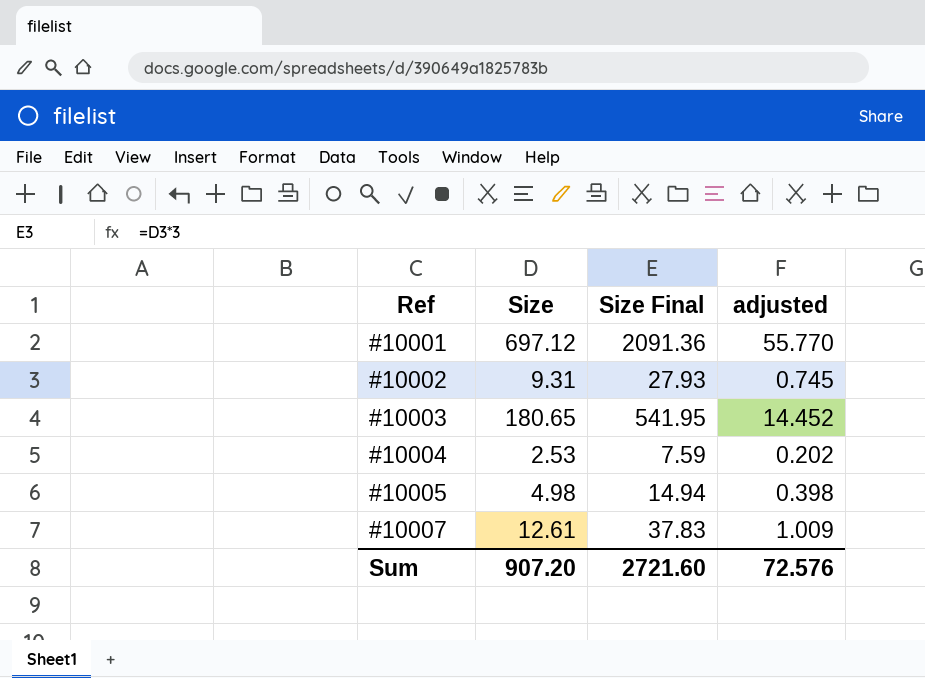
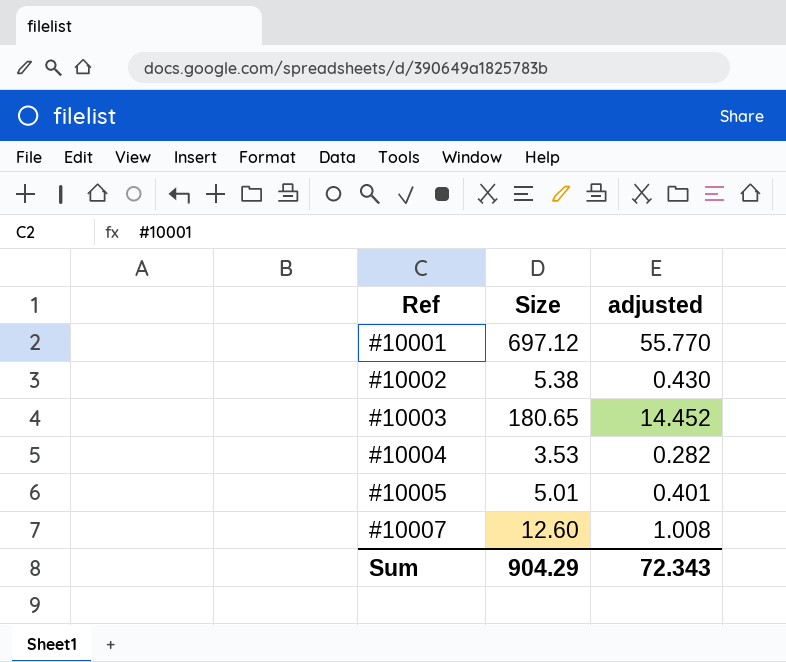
column Size Final | formula: [Size] * 3 -> none
#10002 | Size: 9.31 -> 5.38
#10002 | adjusted: 0.745 -> 0.430
#10004 | Size: 2.53 -> 3.53
#10004 | adjusted: 0.202 -> 0.282
#10005 | Size: 4.98 -> 5.01
#10005 | adjusted: 0.398 -> 0.401
#10007 | Size: 12.61 -> 12.60
#10007 | adjusted: 1.009 -> 1.008
Sum | Size: 907.20 -> 904.29
Sum | adjusted: 72.576 -> 72.343

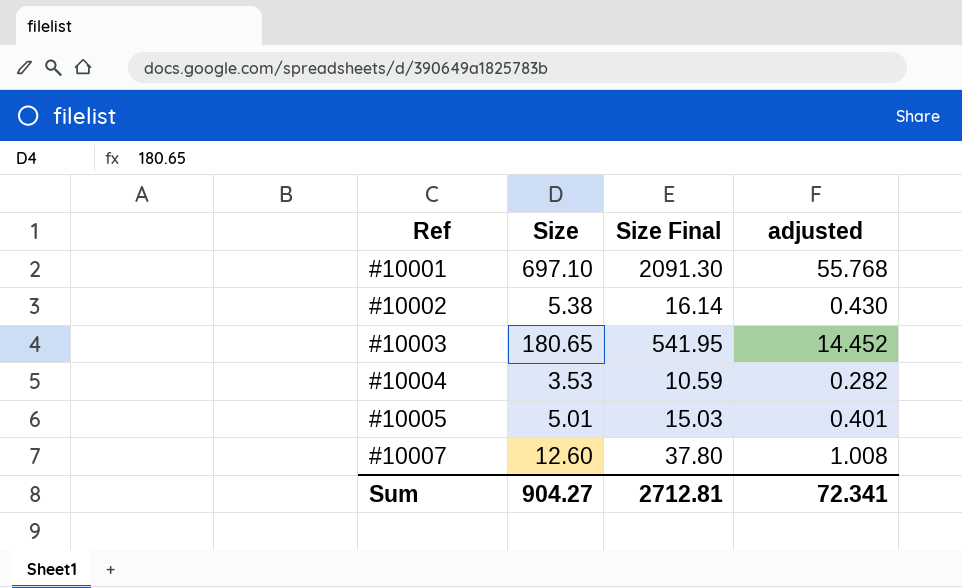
column Size Final | formula: none -> [Size] * 3
#10001 | Size: 697.12 -> 697.10
#10001 | adjusted: 55.770 -> 55.768
Sum | Size: 904.29 -> 904.27
Sum | adjusted: 72.343 -> 72.341

